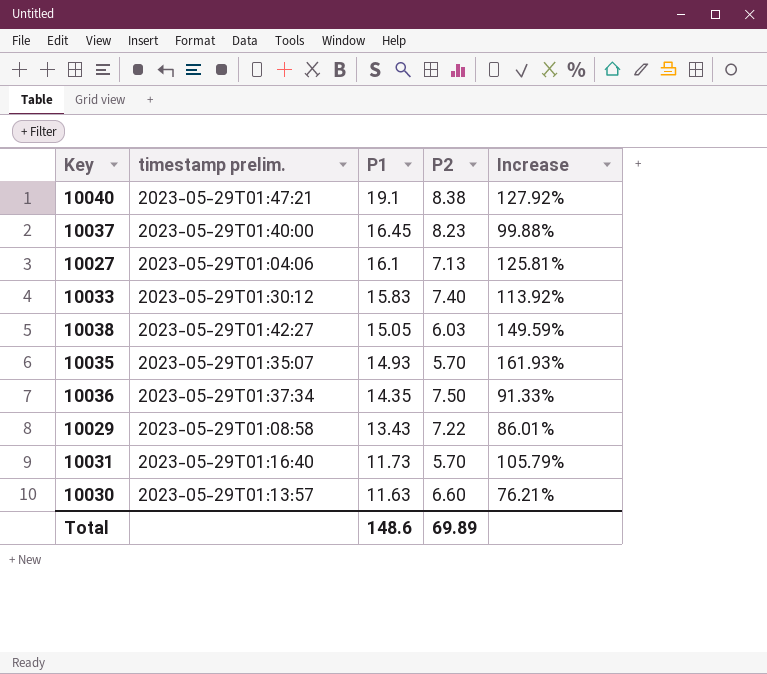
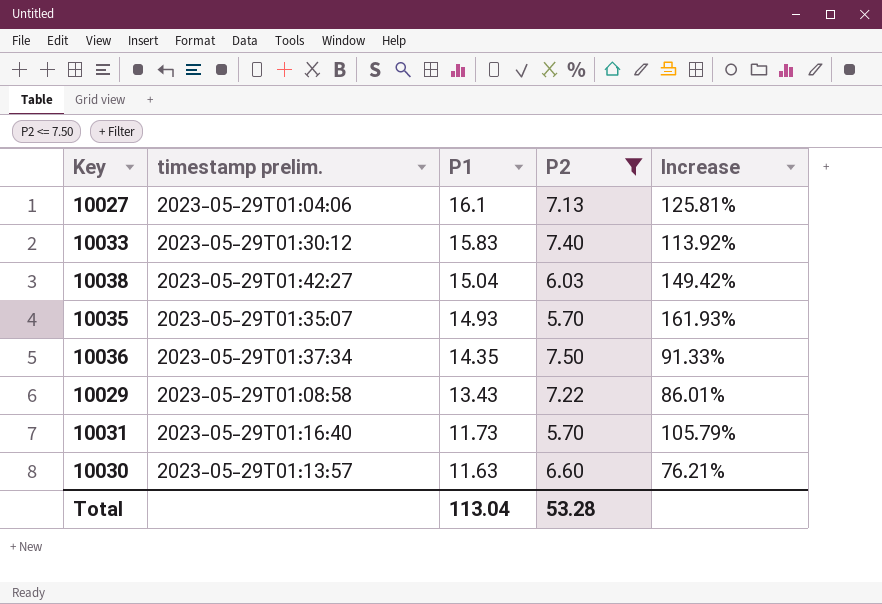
filter: none -> P2 <= 7.50
10038 | P1: 15.05 -> 15.04
10038 | Increase: 149.59% -> 149.42%
Total | P1: 148.6 -> 113.04
Total | P2: 69.89 -> 53.28

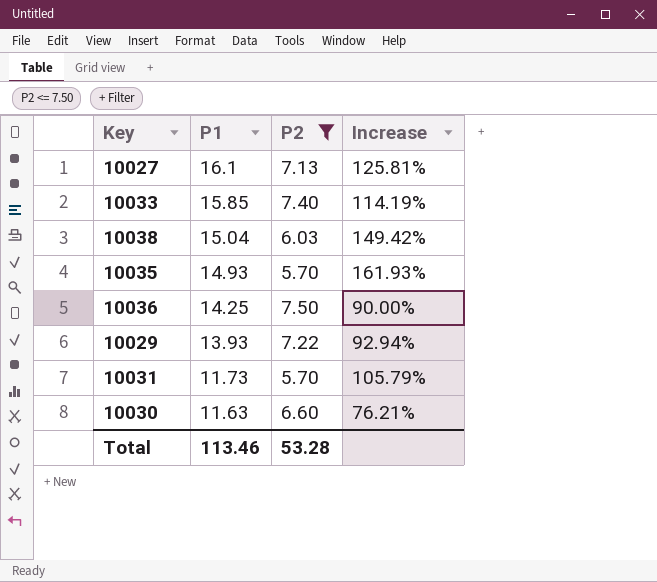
column timestamp prelim. | position: 2 -> none
10033 | P1: 15.83 -> 15.85
10033 | Increase: 113.92% -> 114.19%
10036 | P1: 14.35 -> 14.25
10036 | Increase: 91.33% -> 90.00%
10029 | P1: 13.43 -> 13.93
10029 | Increase: 86.01% -> 92.94%
Total | P1: 113.04 -> 113.46

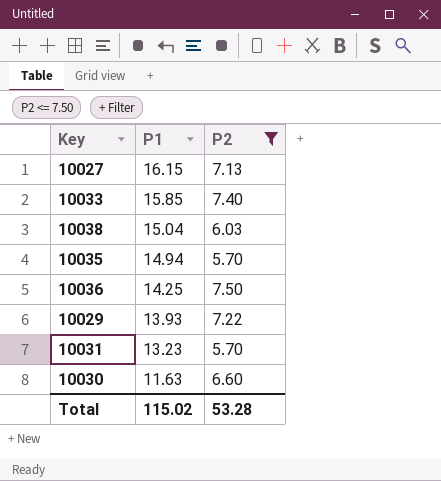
column Increase | formula: ([P1] - [P2]) / [P2] -> none
10027 | P1: 16.1 -> 16.15
10035 | P1: 14.93 -> 14.94
10031 | P1: 11.73 -> 13.23
Total | P1: 113.46 -> 115.02

